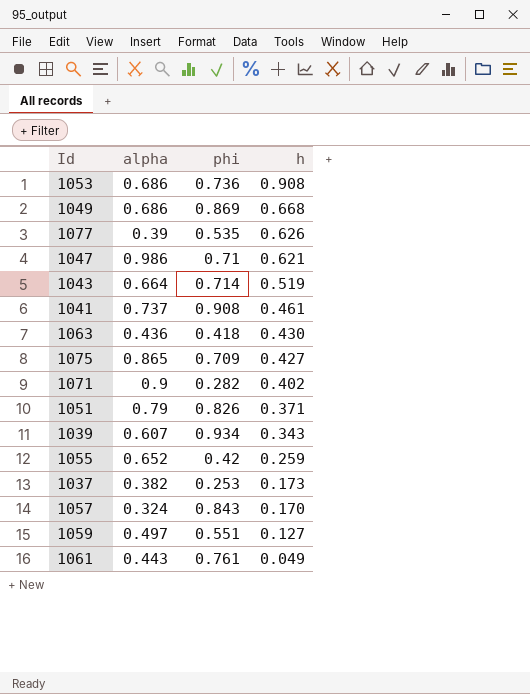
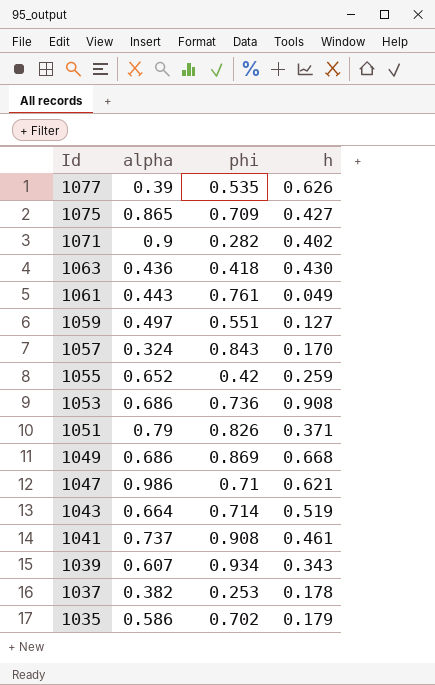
row order: h descending -> Id descending
1037 | h: 0.173 -> 0.178
row 1035: none -> 0.586 | 0.702 | 0.179

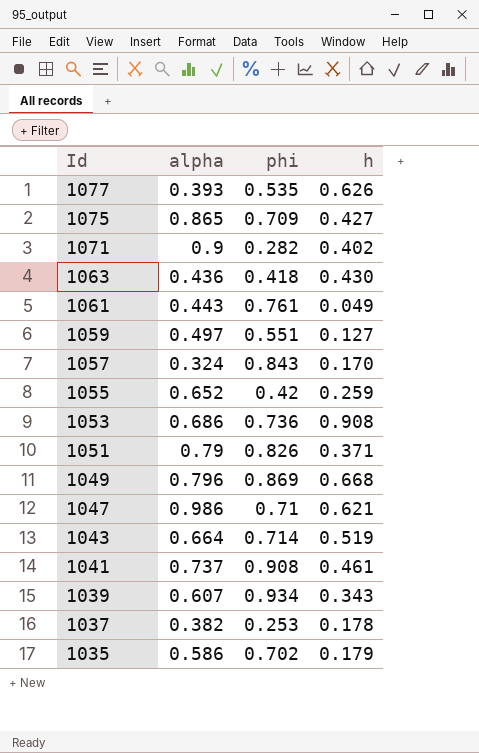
1077 | alpha: 0.39 -> 0.393
1049 | alpha: 0.686 -> 0.796

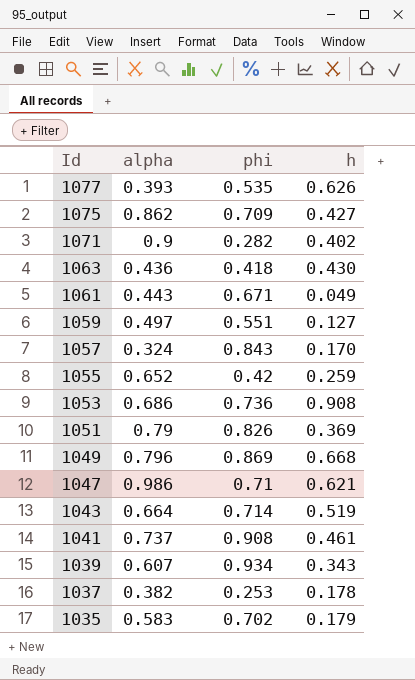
1075 | alpha: 0.865 -> 0.862
1061 | phi: 0.761 -> 0.671
1051 | h: 0.371 -> 0.369
1035 | alpha: 0.586 -> 0.583

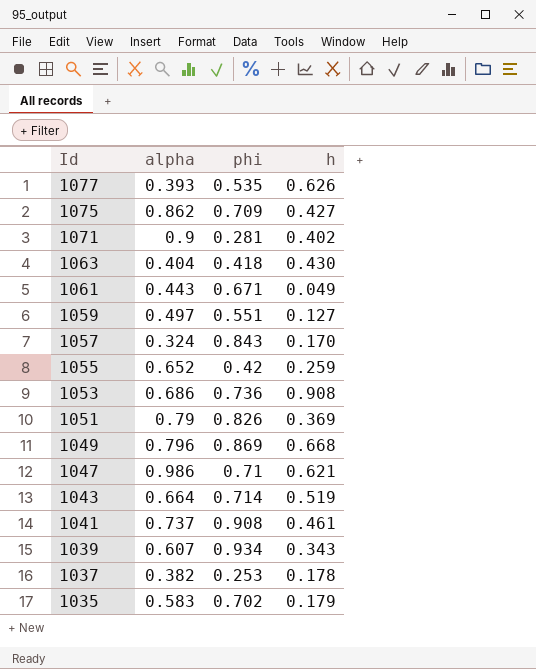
1071 | phi: 0.282 -> 0.281
1063 | alpha: 0.436 -> 0.404

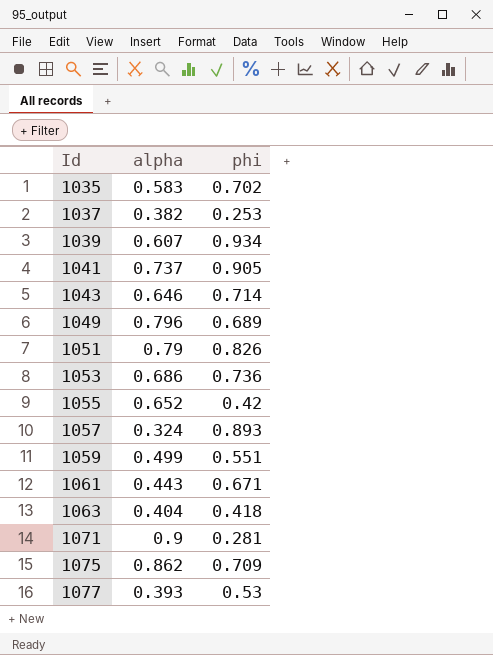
row order: Id descending -> Id ascending
column h | position: 4 -> none
row 1047: 0.986 | 0.71 | 0.621 -> none
1041 | phi: 0.908 -> 0.905
1043 | alpha: 0.664 -> 0.646
1049 | phi: 0.869 -> 0.689
1057 | phi: 0.843 -> 0.893
1059 | alpha: 0.497 -> 0.499
1077 | phi: 0.535 -> 0.53

